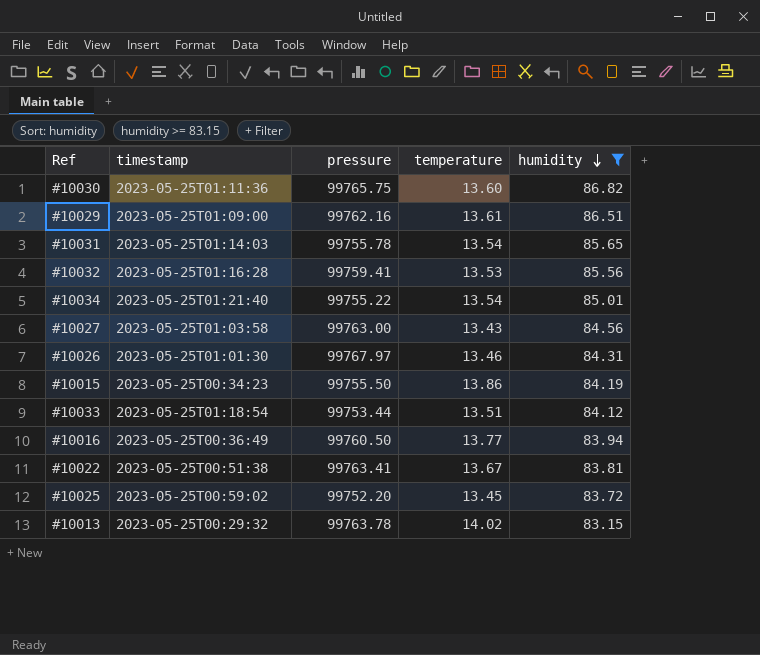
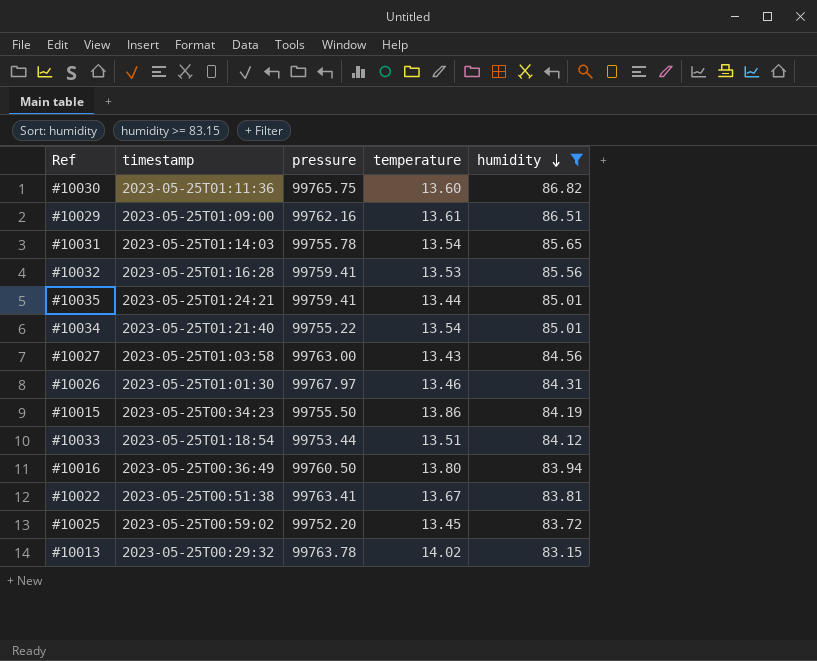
row #10035: none -> 2023-05-25T01:24:21 | 99759.41 | 13.44 | 85.01
#10016 | temperature: 13.77 -> 13.80

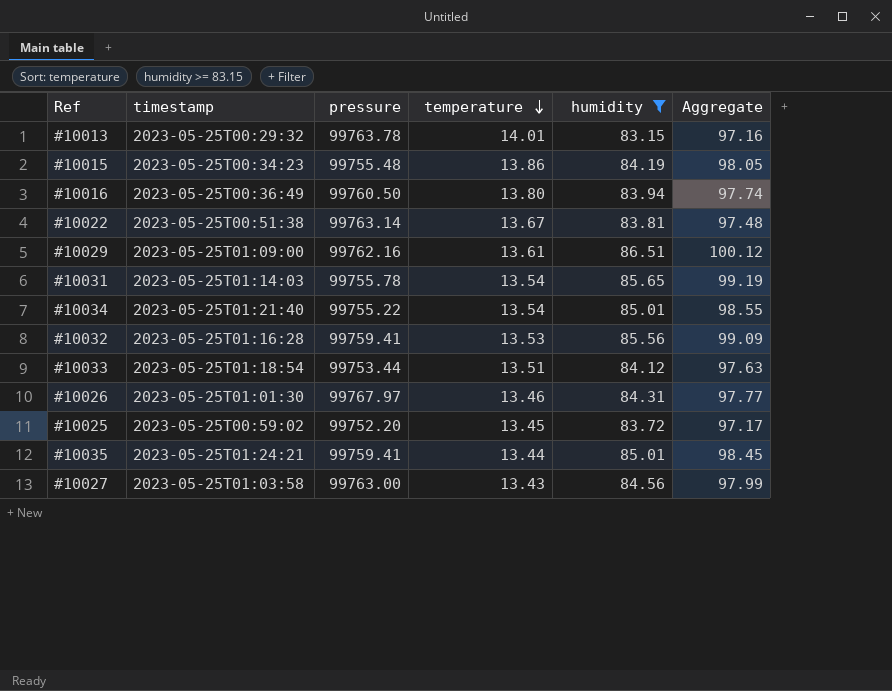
row order: humidity descending -> temperature descending
column Aggregate | formula: none -> [temperature] + [humidity]
row #10030: 2023-05-25T01:11:36 | 99765.75 | 13.60 | 86.82 -> none
#10013 | temperature: 14.02 -> 14.01
#10015 | pressure: 99755.50 -> 99755.48
#10022 | pressure: 99763.41 -> 99763.14

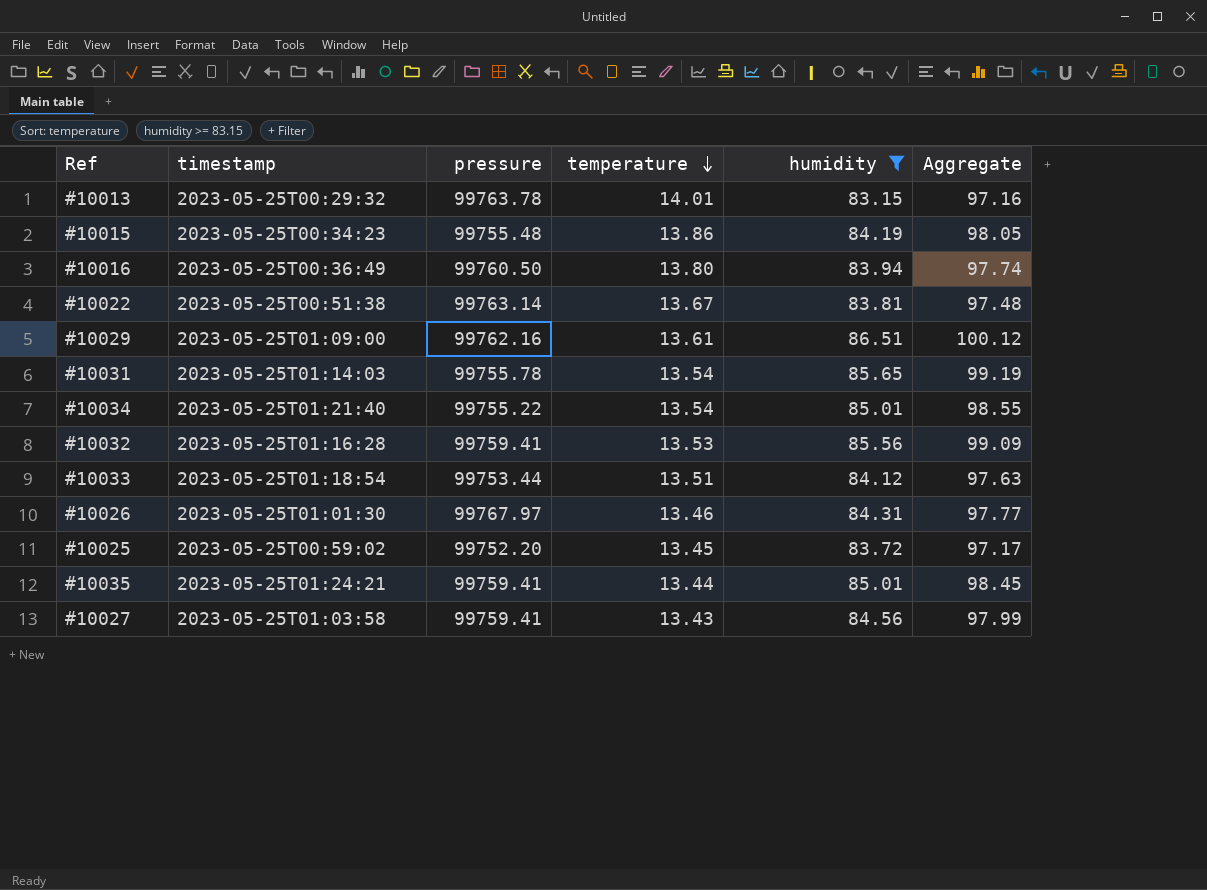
#10027 | pressure: 99763.00 -> 99759.41

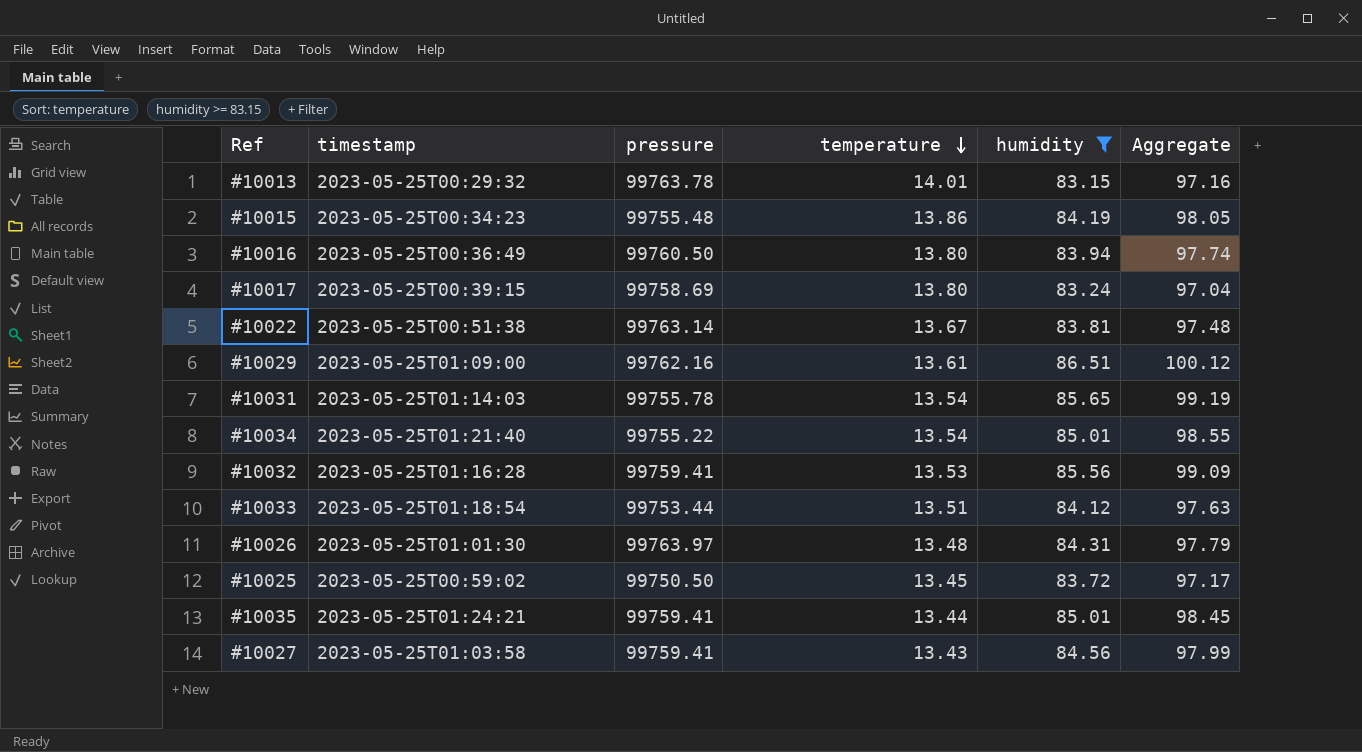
row #10017: none -> 2023-05-25T00:39:15 | 99758.69 | 13.80 | 83.24 | 97.04
#10026 | pressure: 99767.97 -> 99763.97
#10026 | temperature: 13.46 -> 13.48
#10026 | Aggregate: 97.77 -> 97.79
#10025 | pressure: 99752.20 -> 99750.50

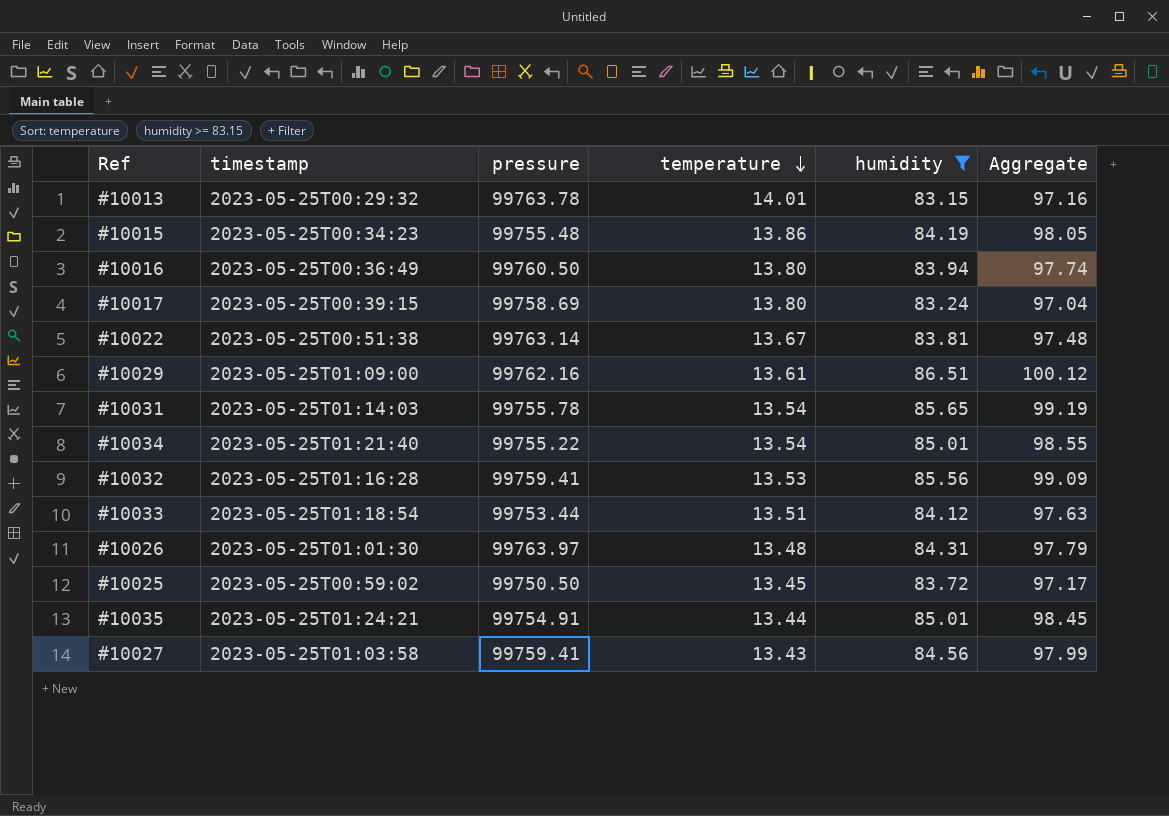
#10035 | pressure: 99759.41 -> 99754.91

